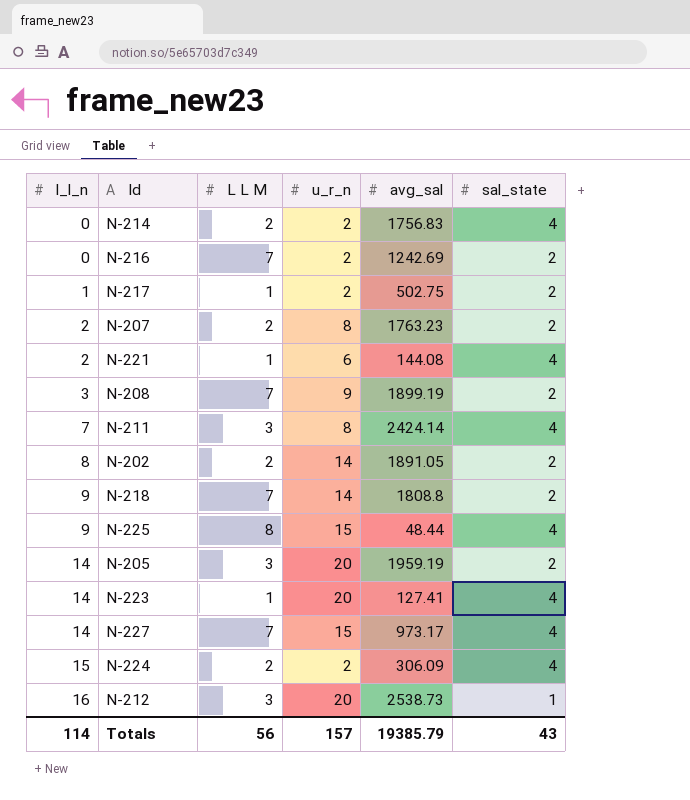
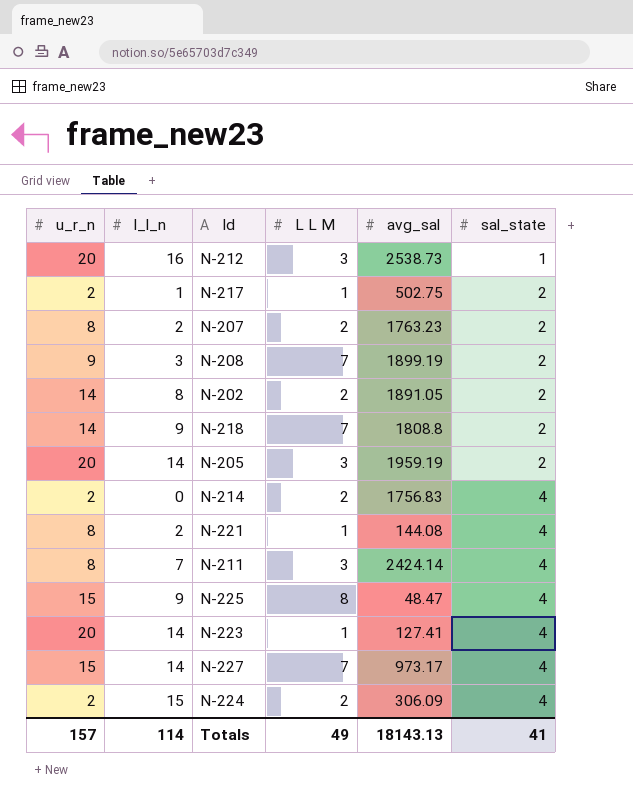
row order: l_l_n ascending -> sal_state ascending
column u_r_n | position: 4 -> 1
row N-216: 0 | 7 | 2 | 1242.69 | 2 -> none
N-221 | u_r_n: 6 -> 8
N-225 | avg_sal: 48.44 -> 48.47
Totals | L L M: 56 -> 49
Totals | avg_sal: 19385.79 -> 18143.13
Totals | sal_state: 43 -> 41

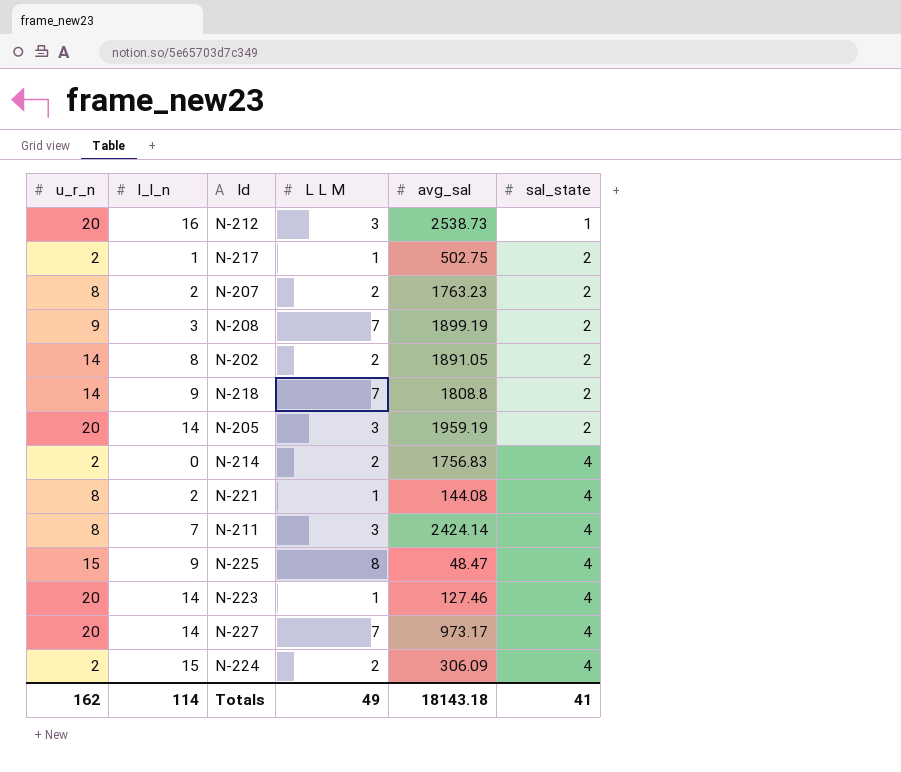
N-223 | avg_sal: 127.41 -> 127.46
N-227 | u_r_n: 15 -> 20
Totals | u_r_n: 157 -> 162
Totals | avg_sal: 18143.13 -> 18143.18

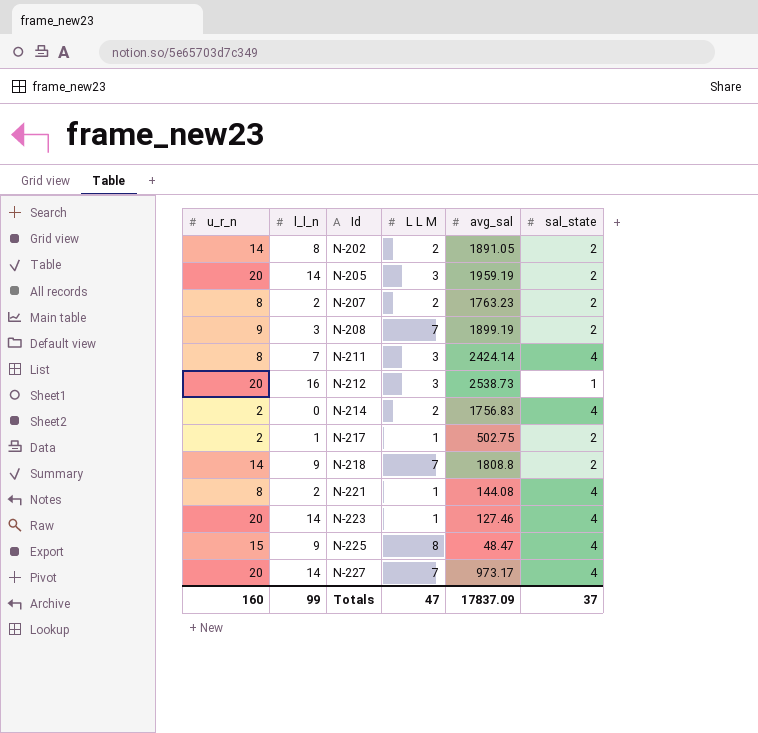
row order: sal_state ascending -> Id ascending
row N-224: 2 | 15 | 2 | 306.09 | 4 -> none
Totals | u_r_n: 162 -> 160
Totals | l_l_n: 114 -> 99
Totals | L L M: 49 -> 47
Totals | avg_sal: 18143.18 -> 17837.09
Totals | sal_state: 41 -> 37

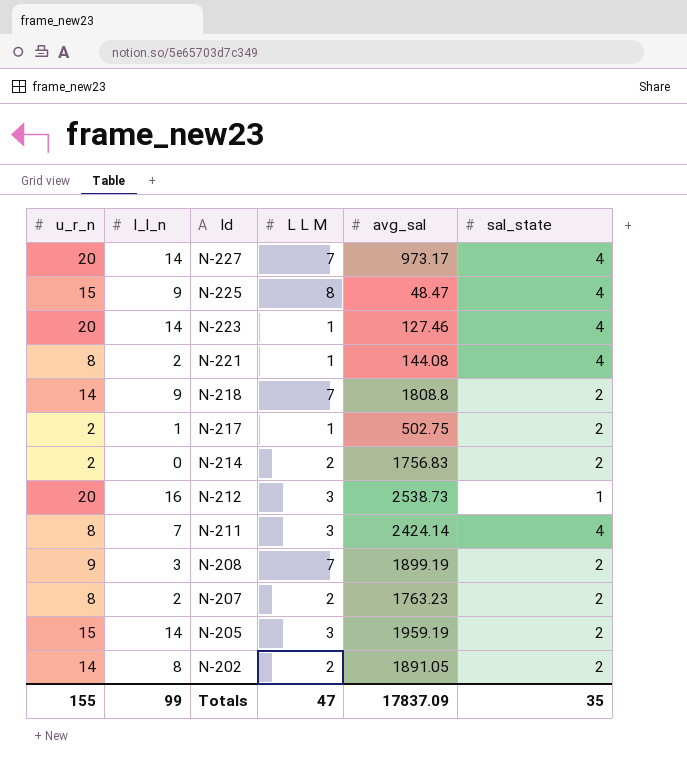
row order: Id ascending -> Id descending
N-214 | sal_state: 4 -> 2
N-205 | u_r_n: 20 -> 15
Totals | u_r_n: 160 -> 155
Totals | sal_state: 37 -> 35

